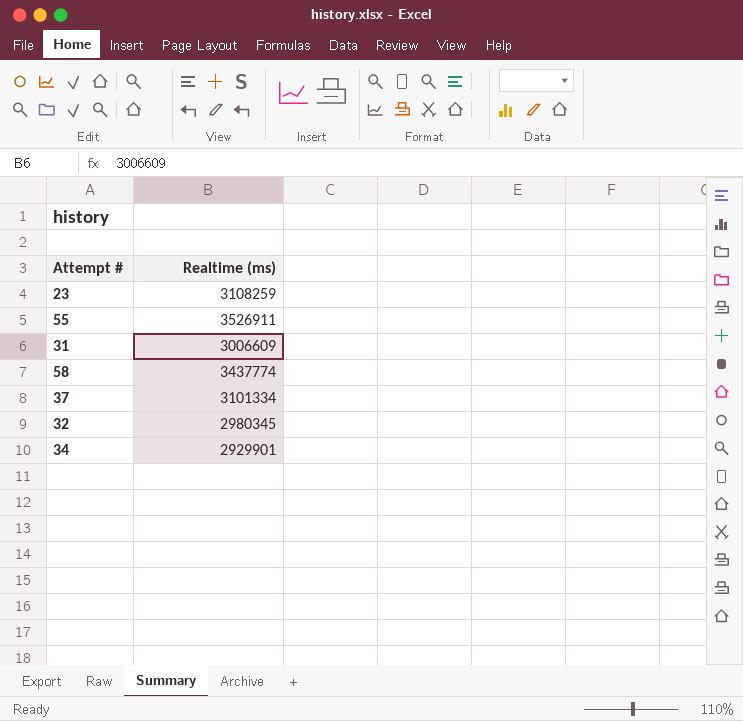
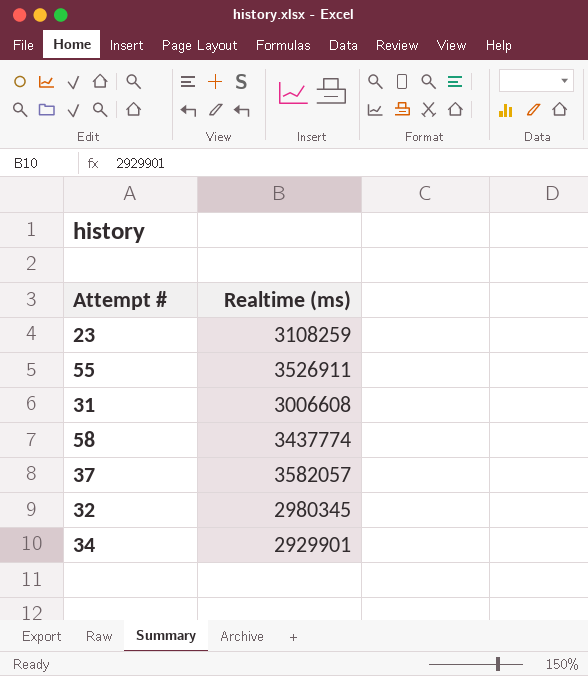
31 | Realtime (ms): 3006609 -> 3006608
37 | Realtime (ms): 3101334 -> 3582057

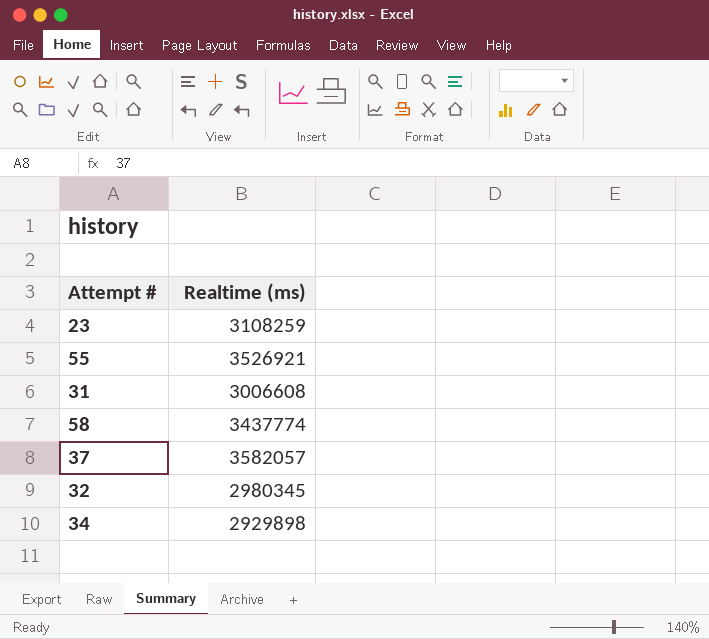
55 | Realtime (ms): 3526911 -> 3526921
34 | Realtime (ms): 2929901 -> 2929898

